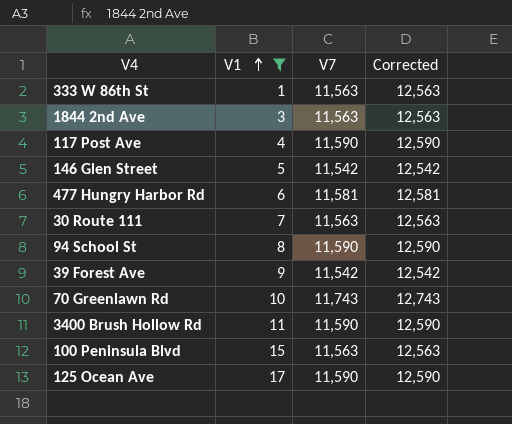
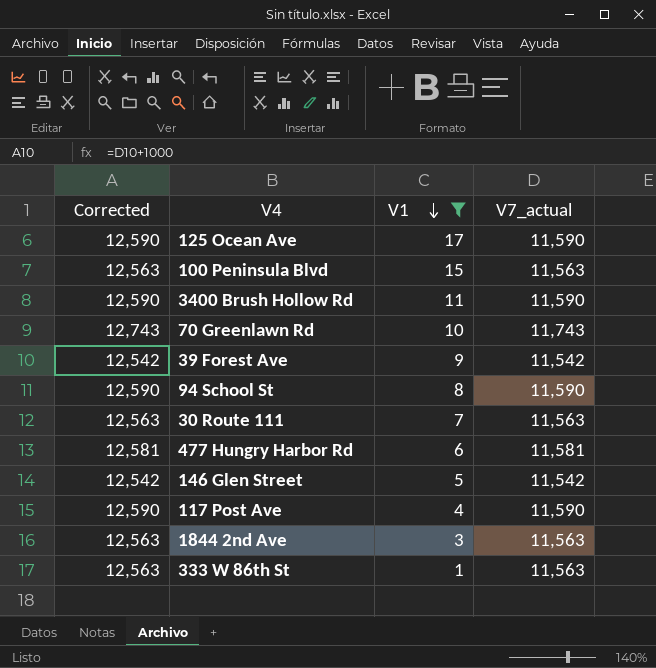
row order: V1 ascending -> V1 descending
column Corrected | position: 4 -> 1
column name: V7 -> V7_actual

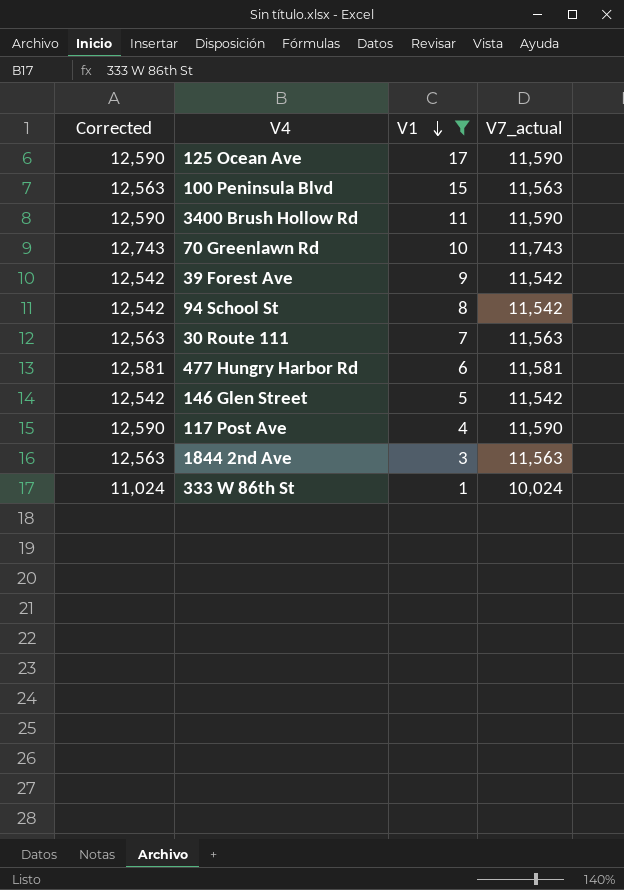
94 School St | Corrected: 12,590 -> 12,542
94 School St | V7_actual: 11,590 -> 11,542
333 W 86th St | Corrected: 12,563 -> 11,024
333 W 86th St | V7_actual: 11,563 -> 10,024

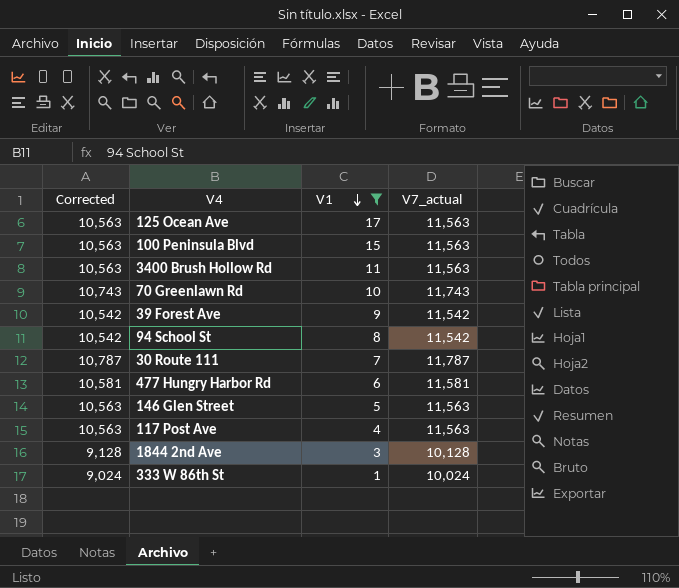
column Corrected | formula: [V7_actual] + 1000 -> [V7_actual] - 1000
125 Ocean Ave | V7_actual: 11,590 -> 11,563
3400 Brush Hollow Rd | V7_actual: 11,590 -> 11,563
30 Route 111 | V7_actual: 11,563 -> 11,787
146 Glen Street | V7_actual: 11,542 -> 11,563
117 Post Ave | V7_actual: 11,590 -> 11,563
1844 2nd Ave | V7_actual: 11,563 -> 10,128

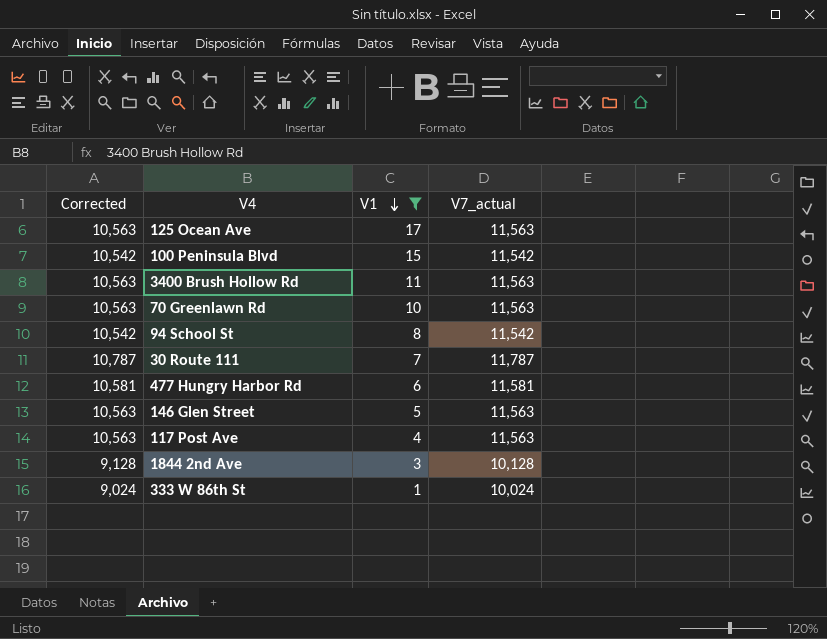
row 39 Forest Ave: 10,542 | 9 | 11,542 -> none
100 Peninsula Blvd | Corrected: 10,563 -> 10,542
100 Peninsula Blvd | V7_actual: 11,563 -> 11,542
70 Greenlawn Rd | Corrected: 10,743 -> 10,563
70 Greenlawn Rd | V7_actual: 11,743 -> 11,563

